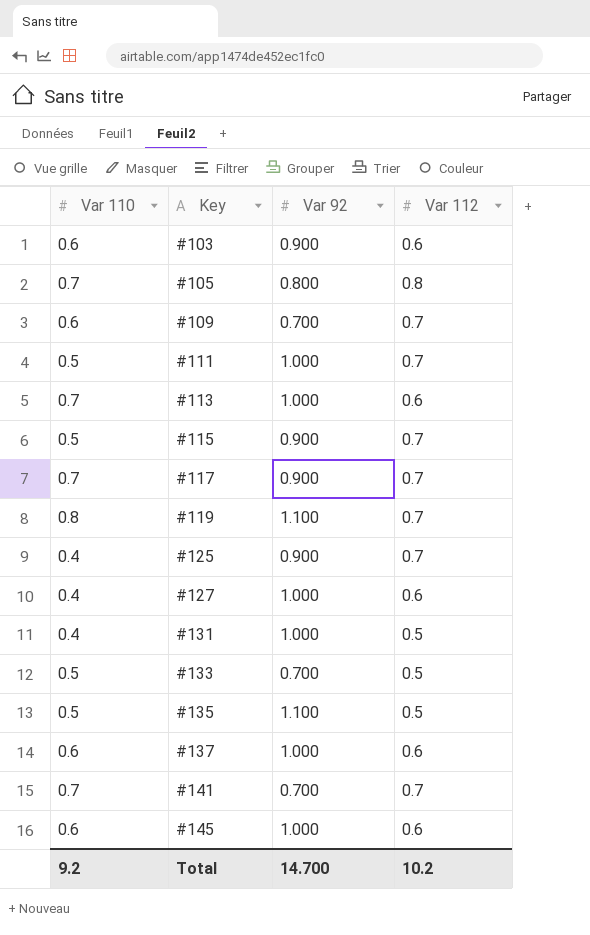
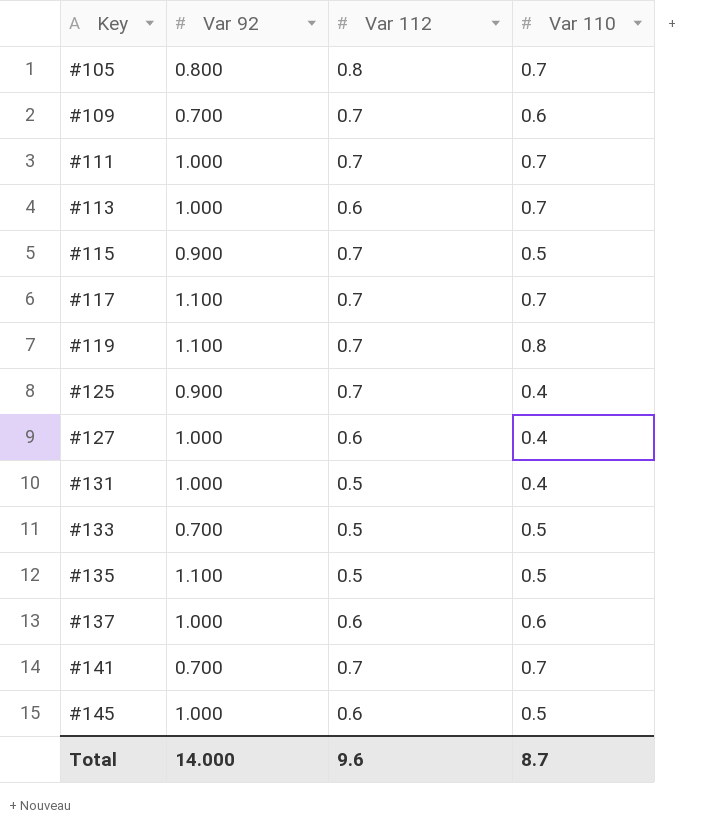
column Var 110 | position: 1 -> 4
row #103: 0.6 | 0.900 | 0.6 -> none
#111 | Var 110: 0.5 -> 0.7
#117 | Var 92: 0.900 -> 1.100
#145 | Var 110: 0.6 -> 0.5
Total | Var 92: 14.700 -> 14.000
Total | Var 112: 10.2 -> 9.6
Total | Var 110: 9.2 -> 8.7

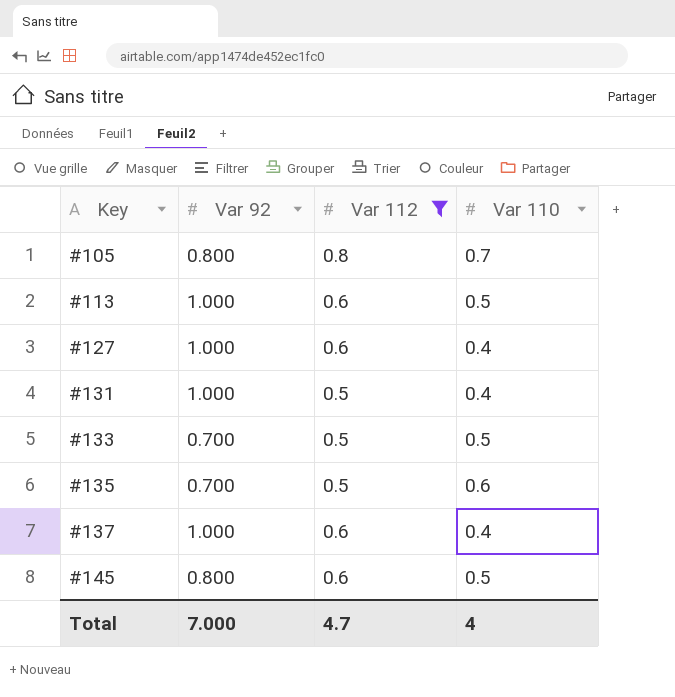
filter: none -> Var 112 != 0.7
#113 | Var 110: 0.7 -> 0.5
#135 | Var 92: 1.100 -> 0.700
#135 | Var 110: 0.5 -> 0.6
#137 | Var 110: 0.6 -> 0.4
#145 | Var 92: 1.000 -> 0.800
Total | Var 92: 14.000 -> 7.000
Total | Var 112: 9.6 -> 4.7
Total | Var 110: 8.7 -> 4

